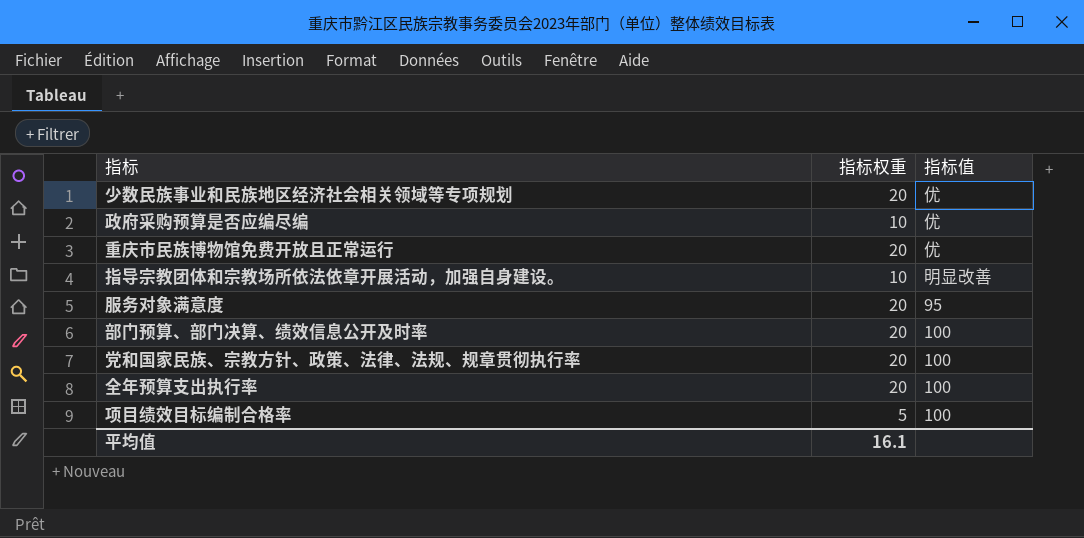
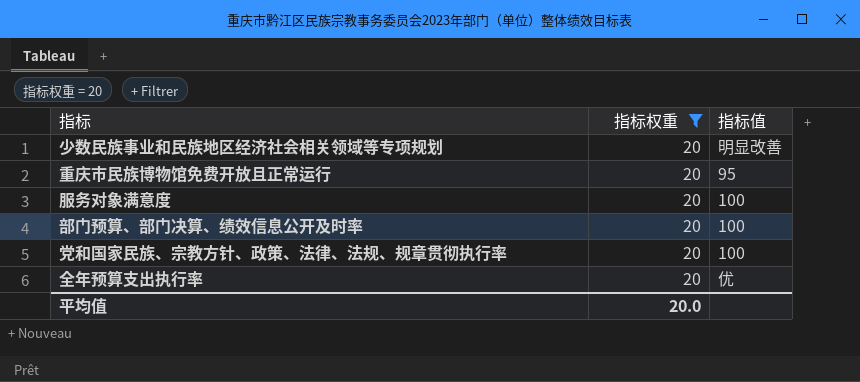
filter: none -> 指标权重 = 20
少数民族事业和民族地区经济社会相关领域等专项规划 | 指标值: 优 -> 明显改善
重庆市民族博物馆免费开放且正常运行 | 指标值: 优 -> 95
服务对象满意度 | 指标值: 95 -> 100
全年预算支出执行率 | 指标值: 100 -> 优
平均值 | 指标权重: 16.1 -> 20.0

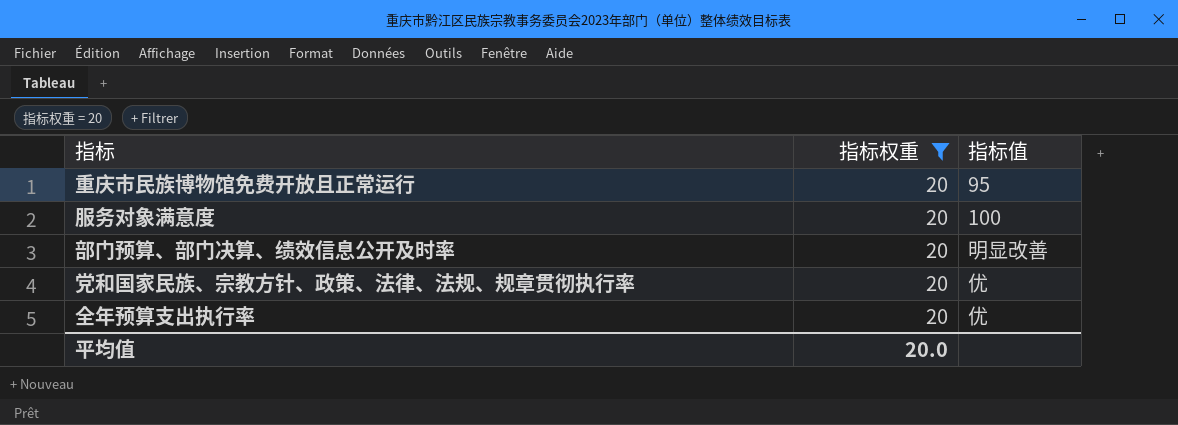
row 少数民族事业和民族地区经济社会相关领域等专项规划: 20 | 明显改善 -> none
部门预算、部门决算、绩效信息公开及时率 | 指标值: 100 -> 明显改善
党和国家民族、宗教方针、政策、法律、法规、规章贯彻执行率 | 指标值: 100 -> 优

